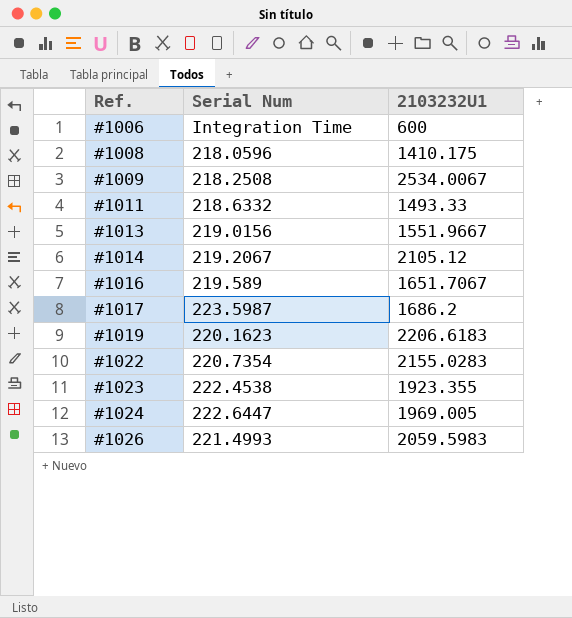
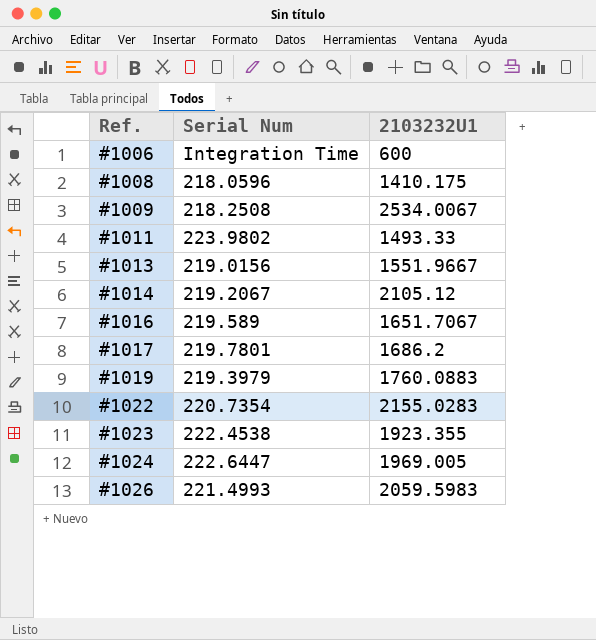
#1011 | Serial Num: 218.6332 -> 223.9802
#1017 | Serial Num: 223.5987 -> 219.7801
#1019 | Serial Num: 220.1623 -> 219.3979
#1019 | 2103232U1: 2206.6183 -> 1760.0883

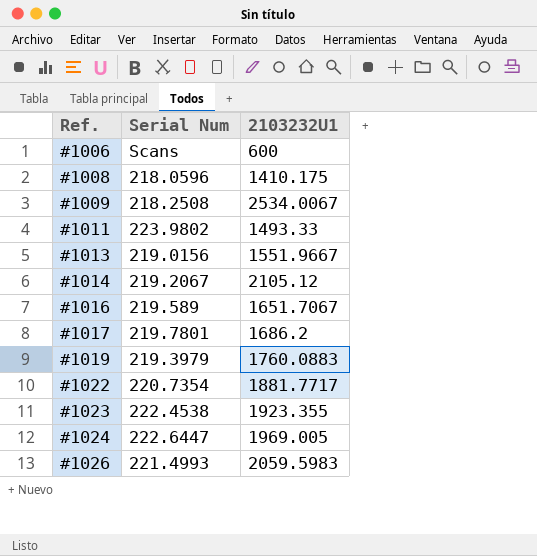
#1006 | Serial Num: Integration Time -> Scans
#1022 | 2103232U1: 2155.0283 -> 1881.7717

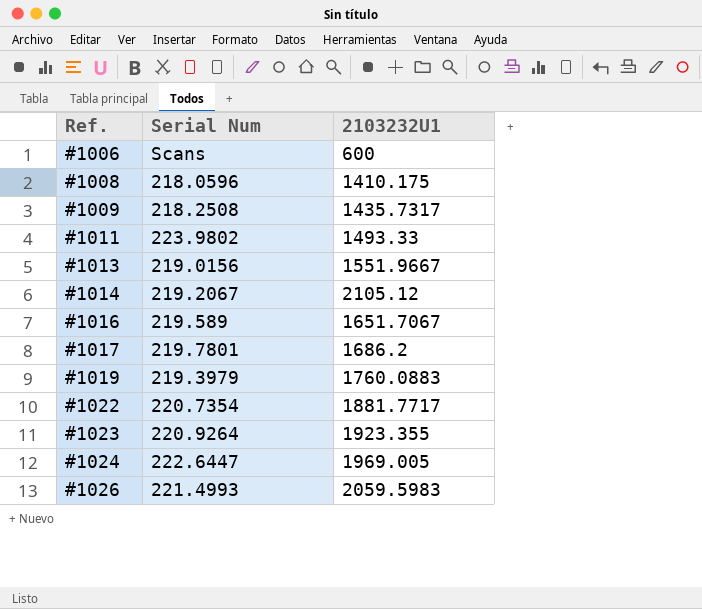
#1009 | 2103232U1: 2534.0067 -> 1435.7317
#1023 | Serial Num: 222.4538 -> 220.9264

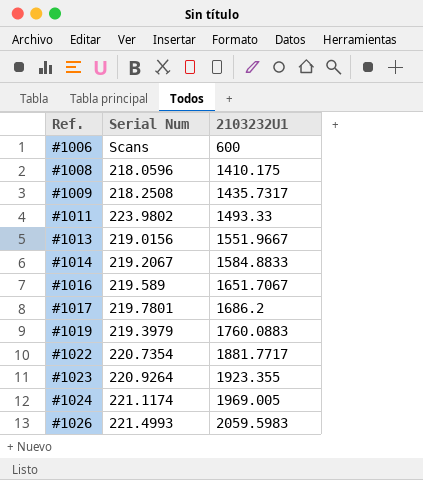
#1014 | 2103232U1: 2105.12 -> 1584.8833
#1024 | Serial Num: 222.6447 -> 221.1174

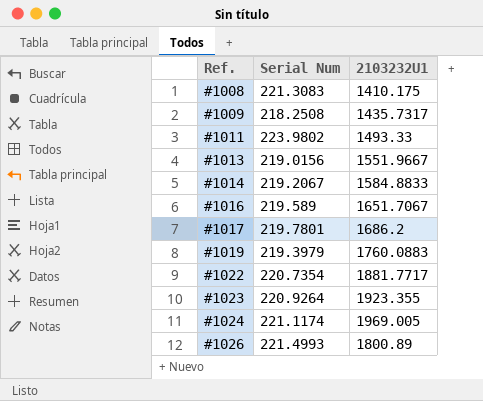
row #1006: Scans | 600 -> none
#1008 | Serial Num: 218.0596 -> 221.3083
#1026 | 2103232U1: 2059.5983 -> 1800.89

